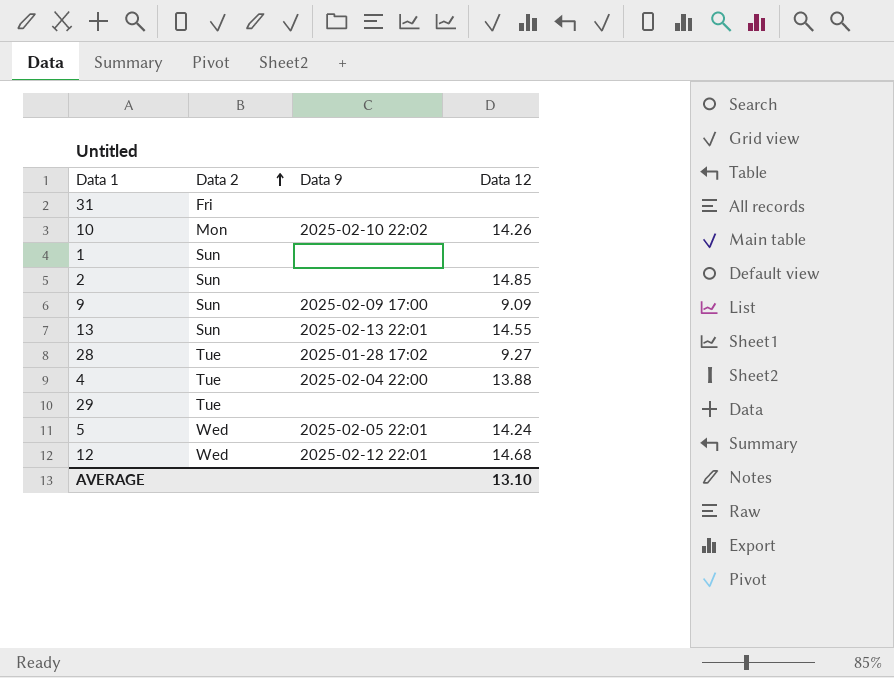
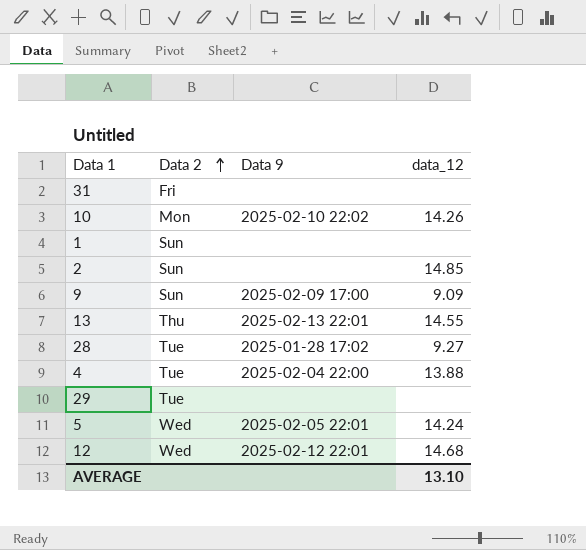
column name: Data 12 -> data_12
13 | Data 2: Sun -> Thu

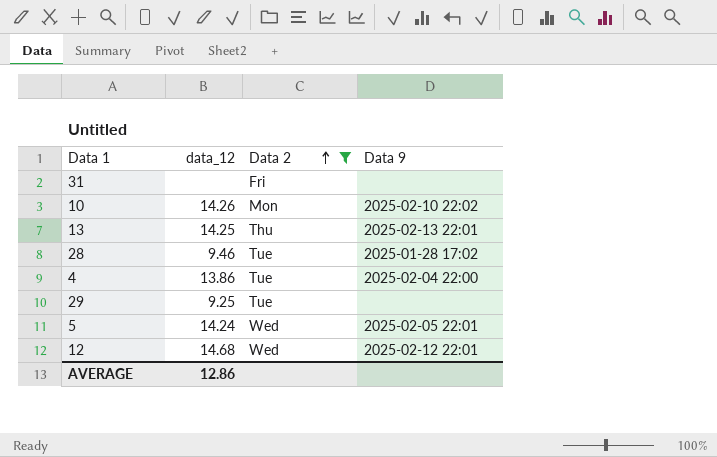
filter: none -> Data 2 != Sun
column data_12 | position: 4 -> 2
13 | data_12: 14.55 -> 14.25
28 | data_12: 9.27 -> 9.46
4 | data_12: 13.88 -> 13.86
29 | data_12: none -> 9.25
AVERAGE | data_12: 13.10 -> 12.86

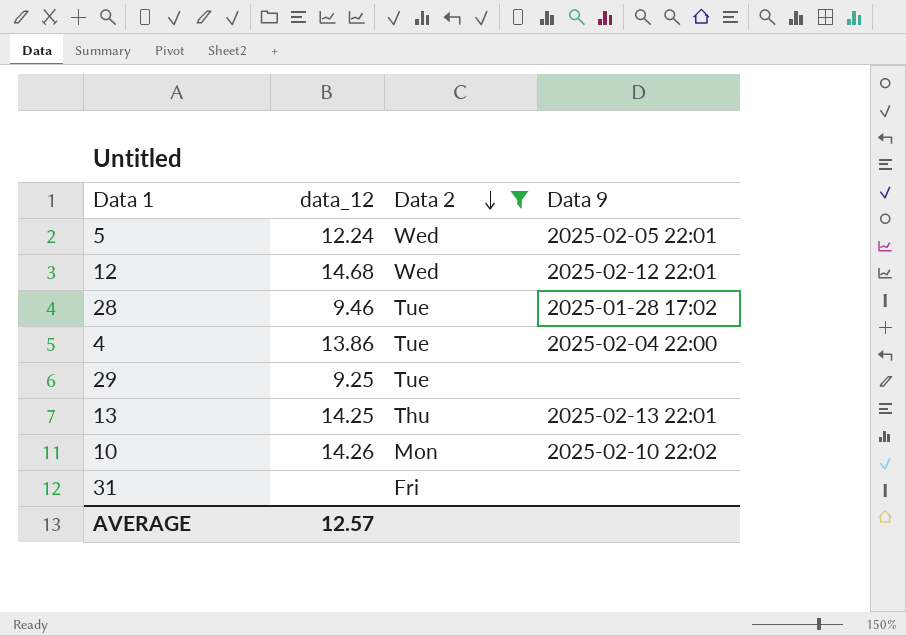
row order: Data 2 ascending -> Data 2 descending
5 | data_12: 14.24 -> 12.24
AVERAGE | data_12: 12.86 -> 12.57

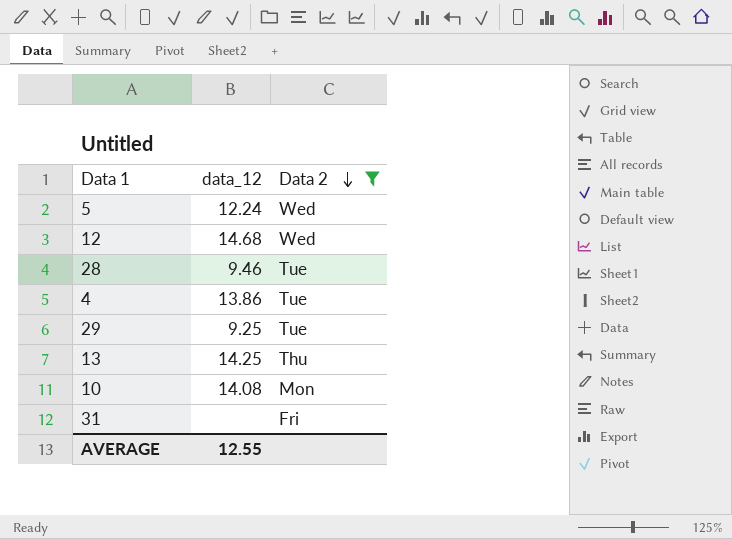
column Data 9 | position: 4 -> none
10 | data_12: 14.26 -> 14.08
AVERAGE | data_12: 12.57 -> 12.55

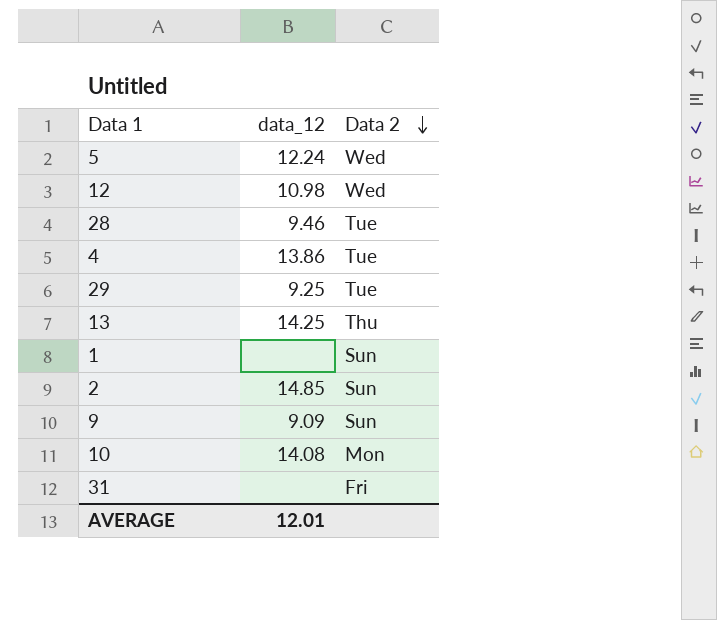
filter: Data 2 != Sun -> none
12 | data_12: 14.68 -> 10.98
AVERAGE | data_12: 12.55 -> 12.01

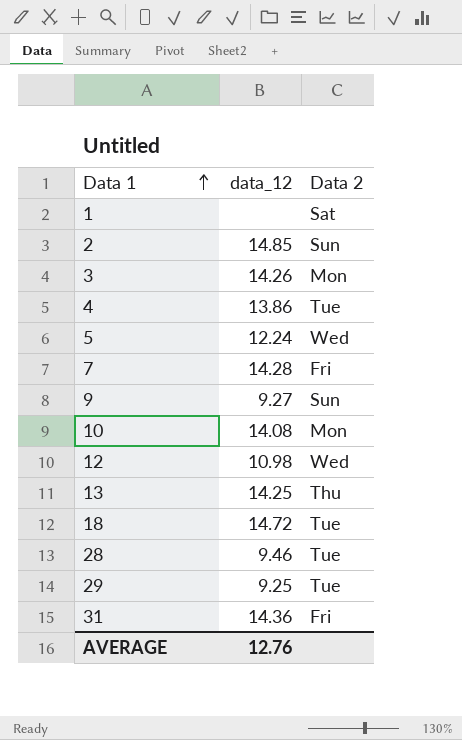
row order: Data 2 descending -> Data 1 ascending
1 | Data 2: Sun -> Sat
row 3: none -> 14.26 | Mon
row 7: none -> 14.28 | Fri
9 | data_12: 9.09 -> 9.27
row 18: none -> 14.72 | Tue
31 | data_12: none -> 14.36
AVERAGE | data_12: 12.01 -> 12.76

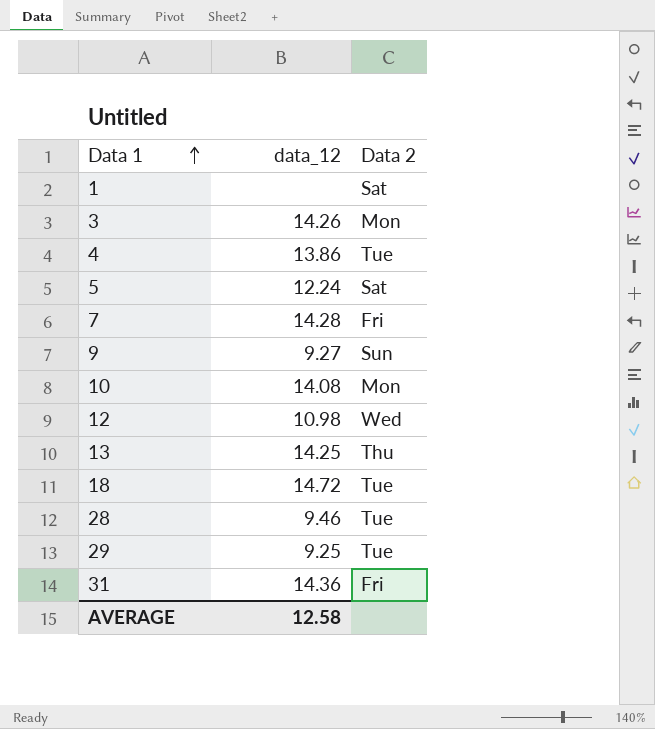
row 2: 14.85 | Sun -> none
5 | Data 2: Wed -> Sat
AVERAGE | data_12: 12.76 -> 12.58

